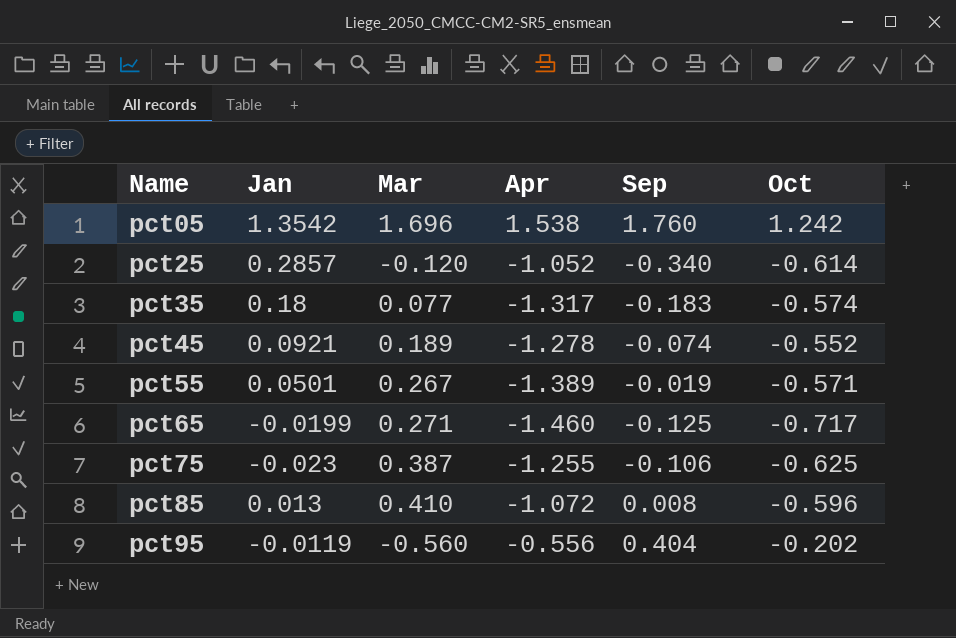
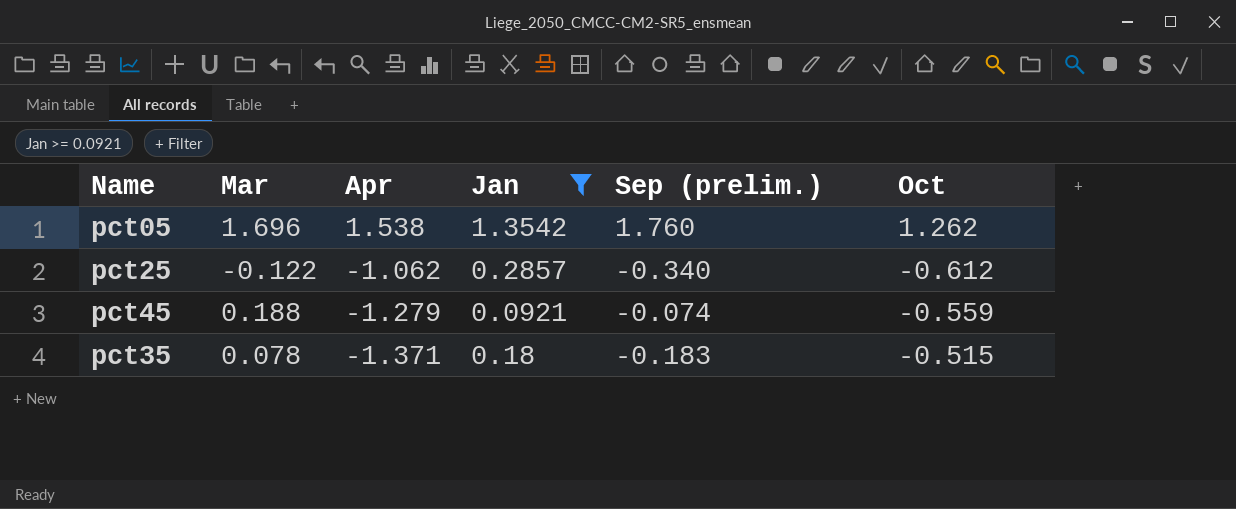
filter: none -> Jan >= 0.0921
row order: Name ascending -> Apr descending
column Jan | position: 2 -> 4
column name: Sep -> Sep (prelim.)
pct05 | Oct: 1.242 -> 1.262
pct25 | Mar: -0.120 -> -0.122
pct25 | Apr: -1.052 -> -1.062
pct25 | Oct: -0.614 -> -0.612
pct45 | Mar: 0.189 -> 0.188
pct45 | Apr: -1.278 -> -1.279
pct45 | Oct: -0.552 -> -0.559
pct35 | Mar: 0.077 -> 0.078
pct35 | Apr: -1.317 -> -1.371
pct35 | Oct: -0.574 -> -0.515

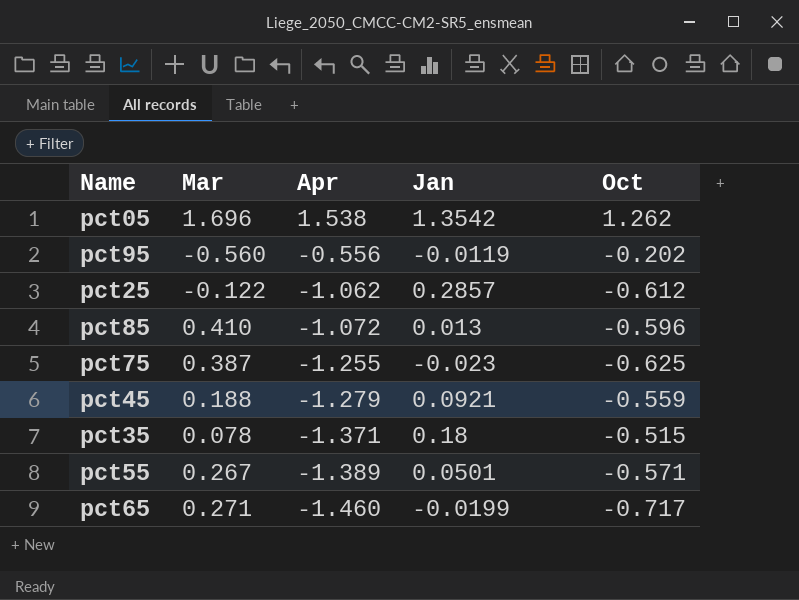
filter: Jan >= 0.0921 -> none
column Sep (prelim.) | position: 5 -> none

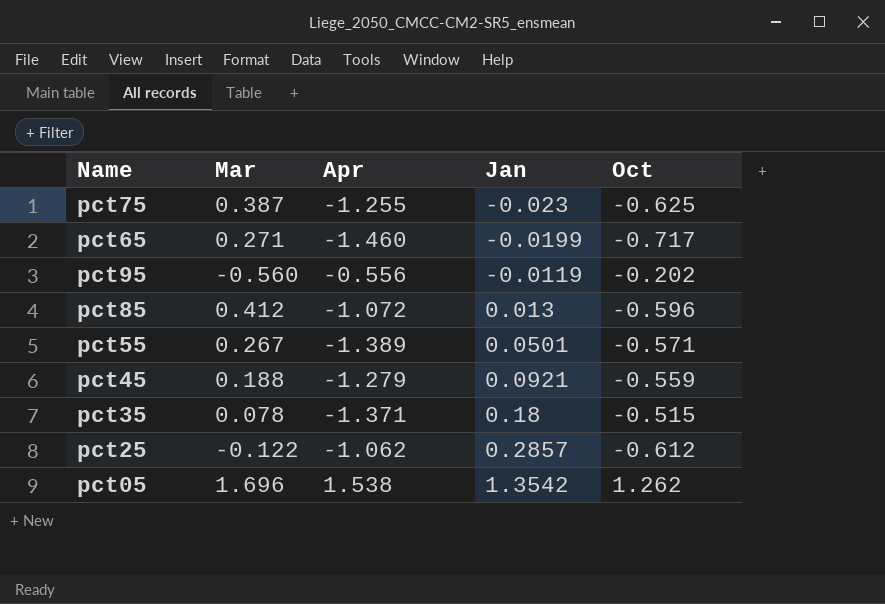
row order: Apr descending -> Jan ascending
pct85 | Mar: 0.410 -> 0.412

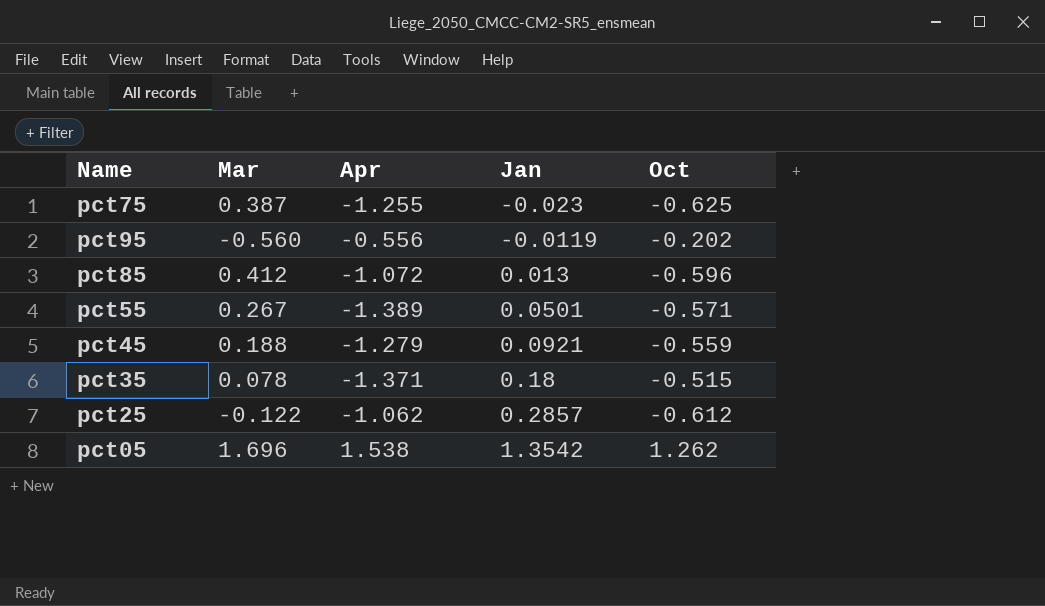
row pct65: 0.271 | -1.460 | -0.0199 | -0.717 -> none

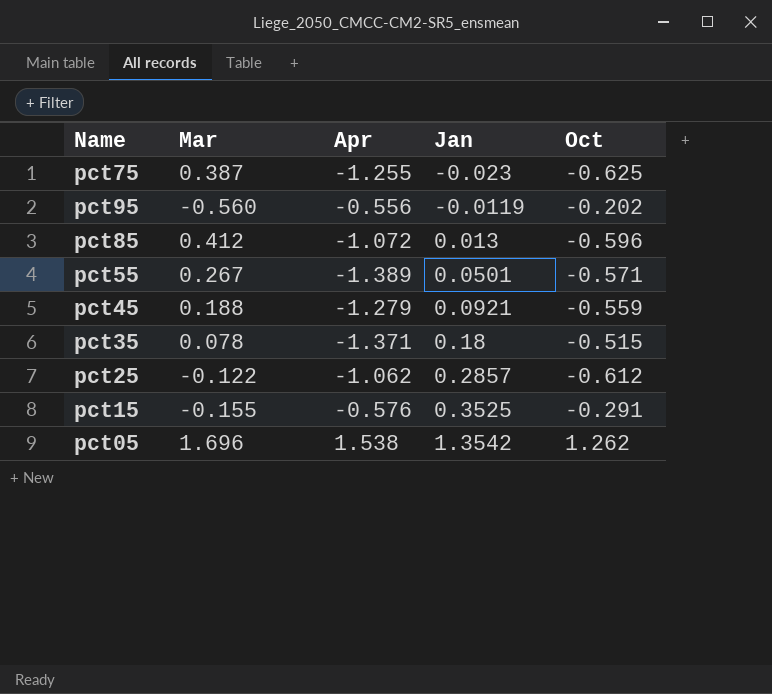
row pct15: none -> -0.155 | -0.576 | 0.3525 | -0.291

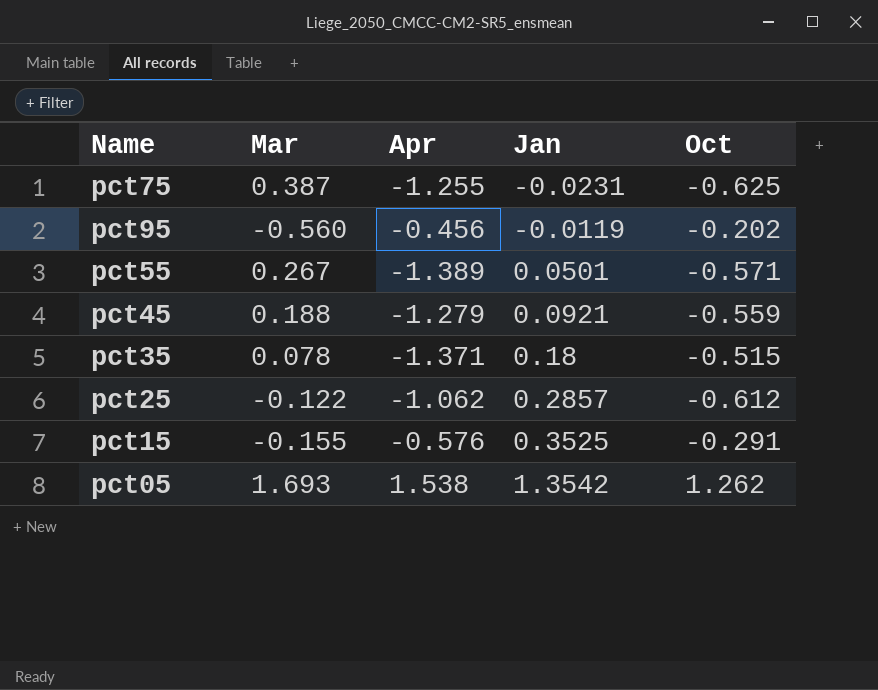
row pct85: 0.412 | -1.072 | 0.013 | -0.596 -> none
pct75 | Jan: -0.023 -> -0.0231
pct95 | Apr: -0.556 -> -0.456
pct05 | Mar: 1.696 -> 1.693

